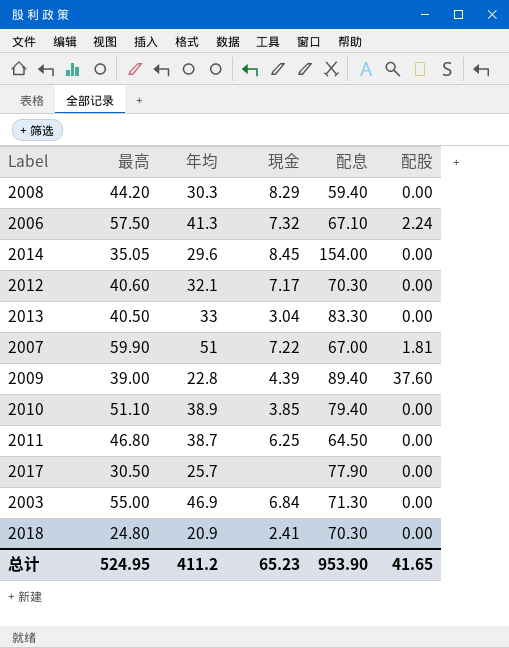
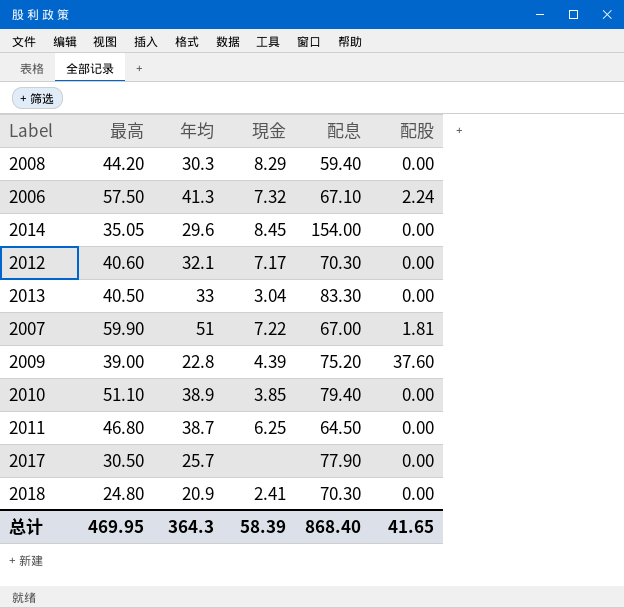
row 2003: 55.00 | 46.9 | 6.84 | 71.30 | 0.00 -> none
2009 | 配息: 89.40 -> 75.20
总计 | 最高: 524.95 -> 469.95
总计 | 年均: 411.2 -> 364.3
总计 | 現金: 65.23 -> 58.39
总计 | 配息: 953.90 -> 868.40

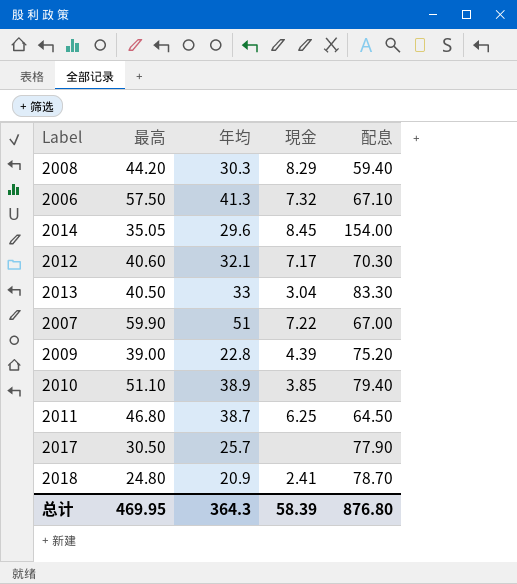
column 配股 | position: 6 -> none
2018 | 配息: 70.30 -> 78.70
总计 | 配息: 868.40 -> 876.80

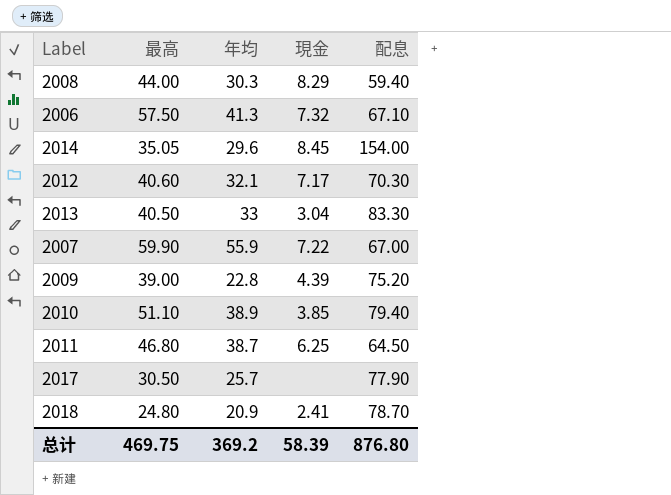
2008 | 最高: 44.20 -> 44.00
2007 | 年均: 51 -> 55.9
总计 | 最高: 469.95 -> 469.75
总计 | 年均: 364.3 -> 369.2

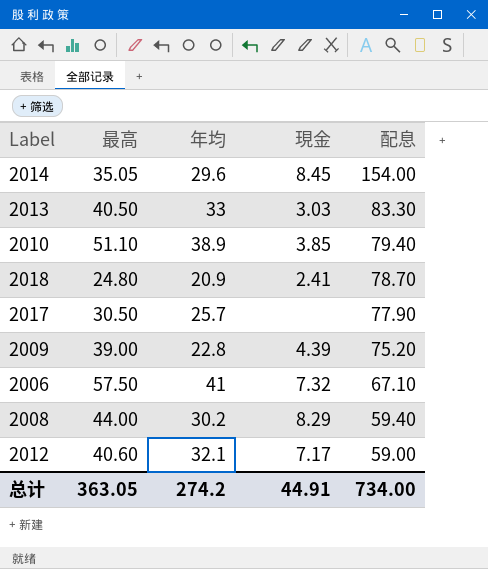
row order: none -> 配息 descending
row 2007: 59.90 | 55.9 | 7.22 | 67.00 -> none
row 2011: 46.80 | 38.7 | 6.25 | 64.50 -> none
2013 | 現金: 3.04 -> 3.03
2006 | 年均: 41.3 -> 41
2008 | 年均: 30.3 -> 30.2
2012 | 配息: 70.30 -> 59.00
总计 | 最高: 469.75 -> 363.05
总计 | 年均: 369.2 -> 274.2
总计 | 現金: 58.39 -> 44.91
总计 | 配息: 876.80 -> 734.00

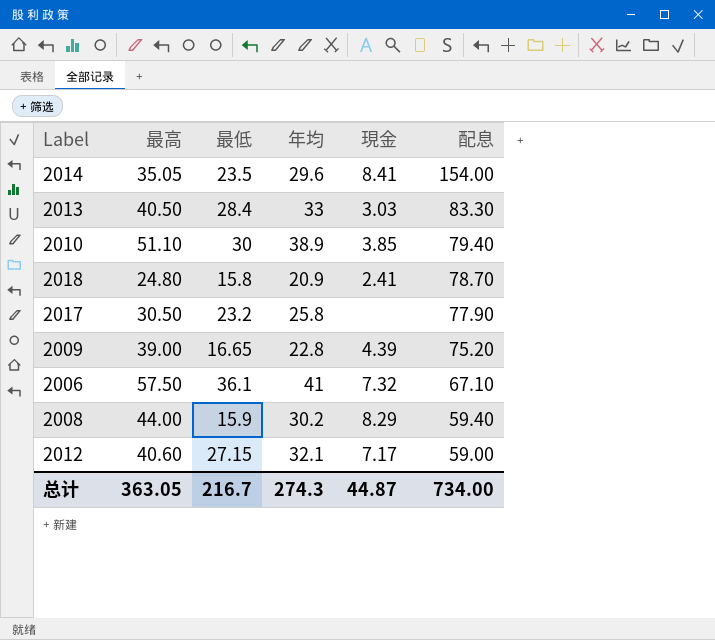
column 最低 | position: none -> 3
2014 | 現金: 8.45 -> 8.41
2017 | 年均: 25.7 -> 25.8
总计 | 年均: 274.2 -> 274.3
总计 | 現金: 44.91 -> 44.87

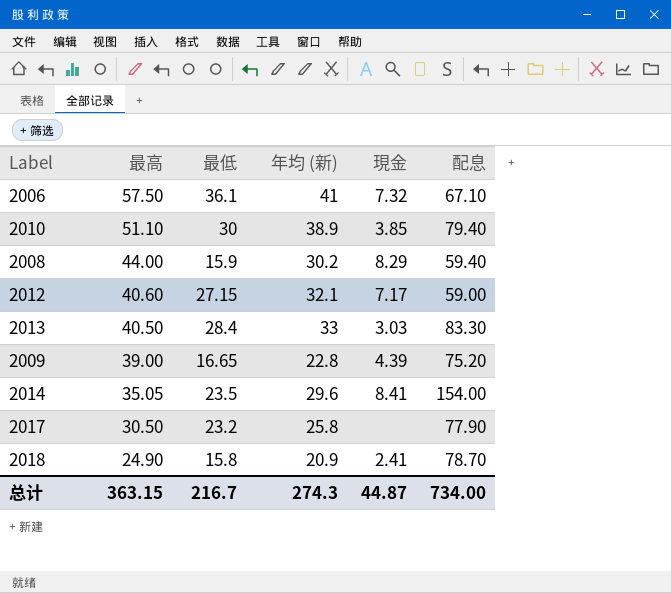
row order: 配息 descending -> 最高 descending
column name: 年均 -> 年均 (新)
2018 | 最高: 24.80 -> 24.90
总计 | 最高: 363.05 -> 363.15

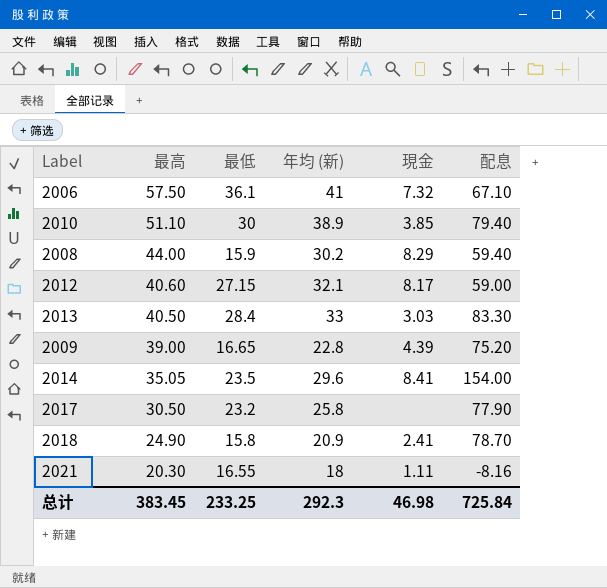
2012 | 現金: 7.17 -> 8.17
row 2021: none -> 20.30 | 16.55 | 18 | 1.11 | -8.16
总计 | 最高: 363.15 -> 383.45
总计 | 最低: 216.7 -> 233.25
总计 | 年均 (新): 274.3 -> 292.3
总计 | 現金: 44.87 -> 46.98
总计 | 配息: 734.00 -> 725.84

